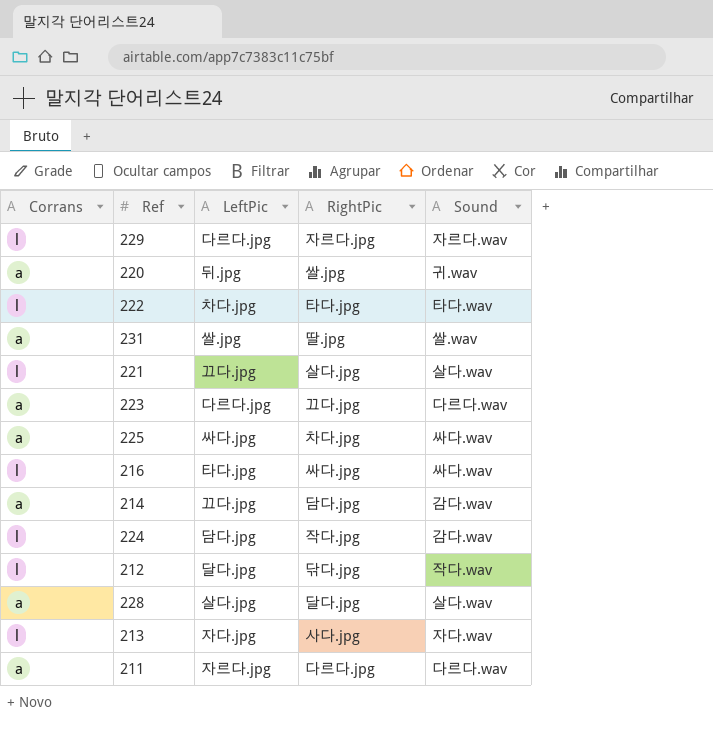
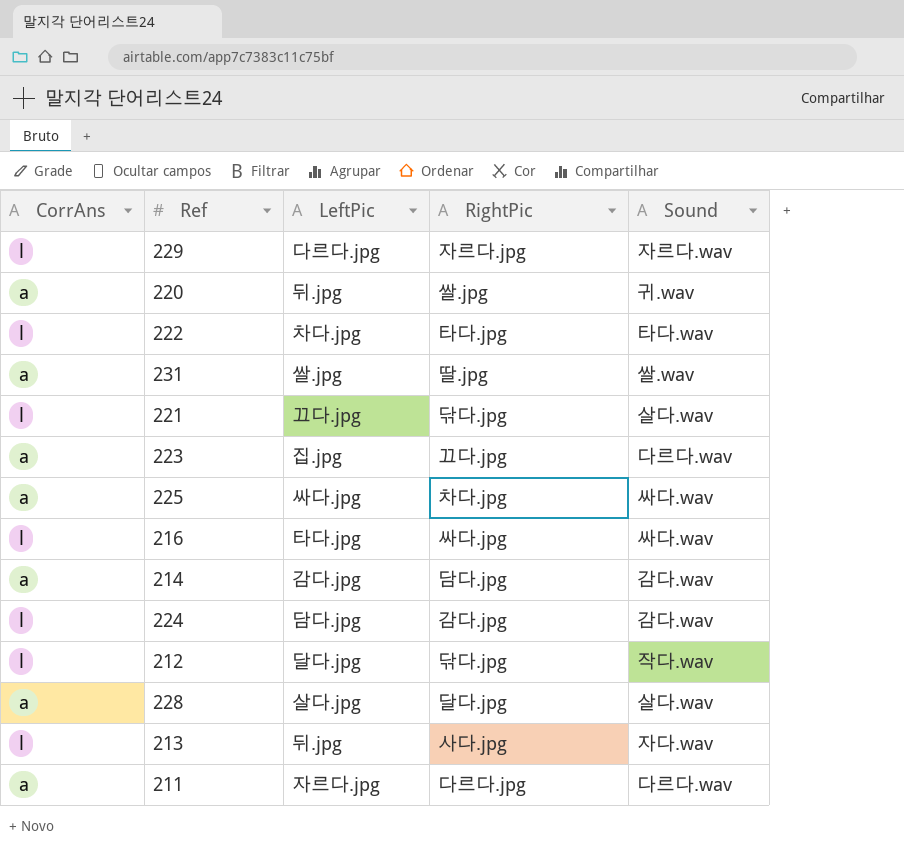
column name: Corrans -> CorrAns
221 | RightPic: 살다.jpg -> 닦다.jpg
223 | LeftPic: 다르다.jpg -> 집.jpg
214 | LeftPic: 끄다.jpg -> 감다.jpg
224 | RightPic: 작다.jpg -> 감다.jpg
213 | LeftPic: 자다.jpg -> 뒤.jpg

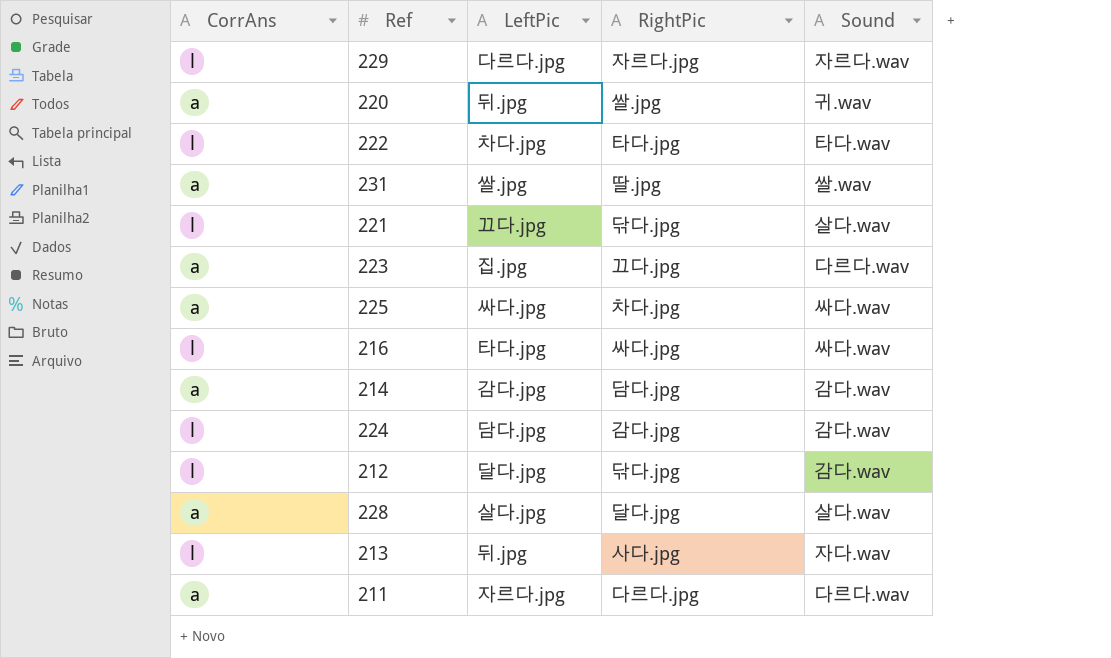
212 | Sound: 작다.wav -> 감다.wav

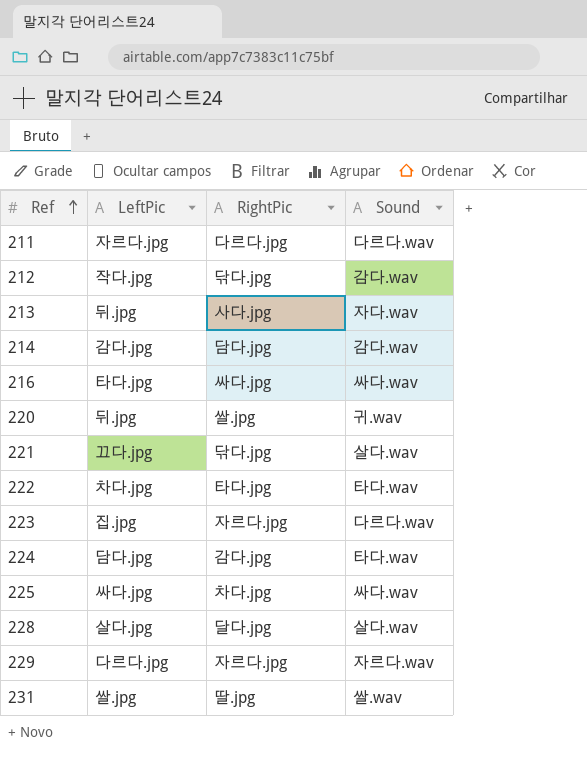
row order: none -> Ref ascending
column CorrAns | position: 1 -> none
212 | LeftPic: 달다.jpg -> 작다.jpg
223 | RightPic: 끄다.jpg -> 자르다.jpg
224 | Sound: 감다.wav -> 타다.wav

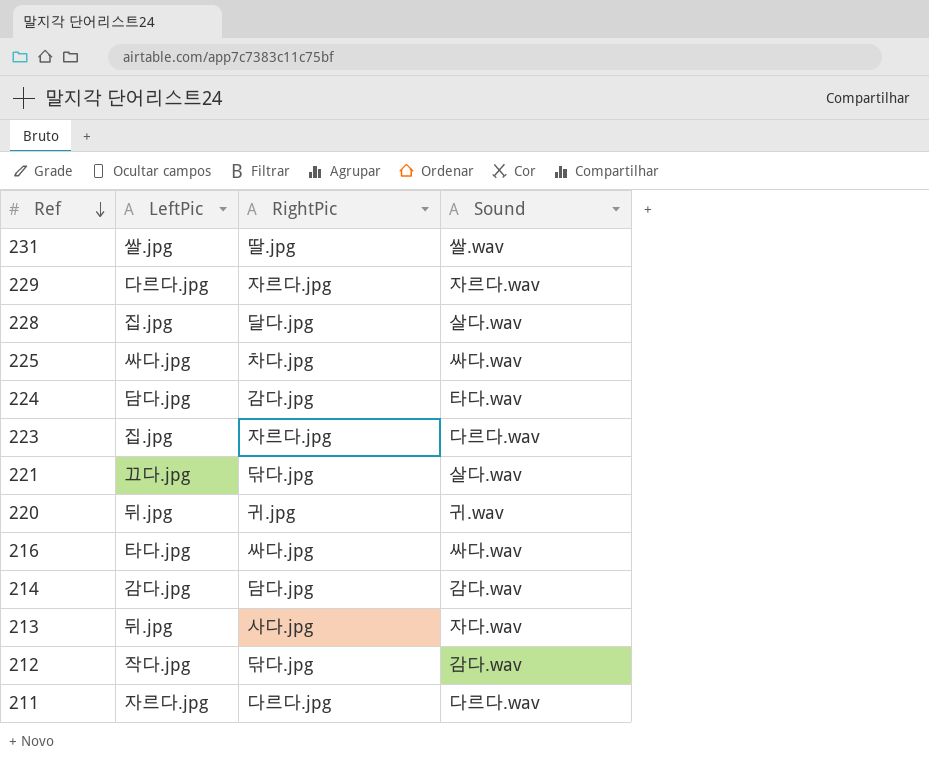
row order: Ref ascending -> Ref descending
row 222: 차다.jpg | 타다.jpg | 타다.wav -> none
228 | LeftPic: 살다.jpg -> 집.jpg
220 | RightPic: 쌀.jpg -> 귀.jpg

